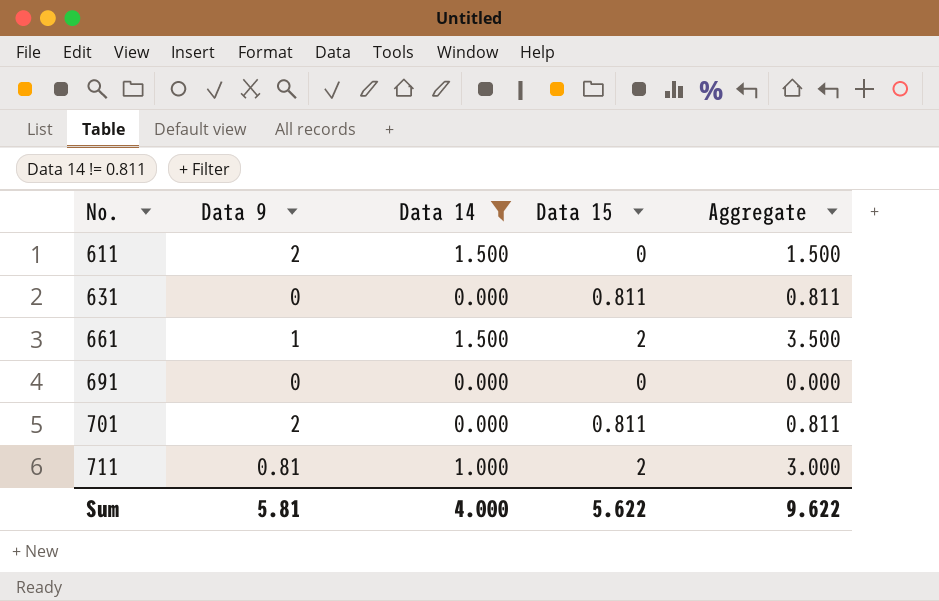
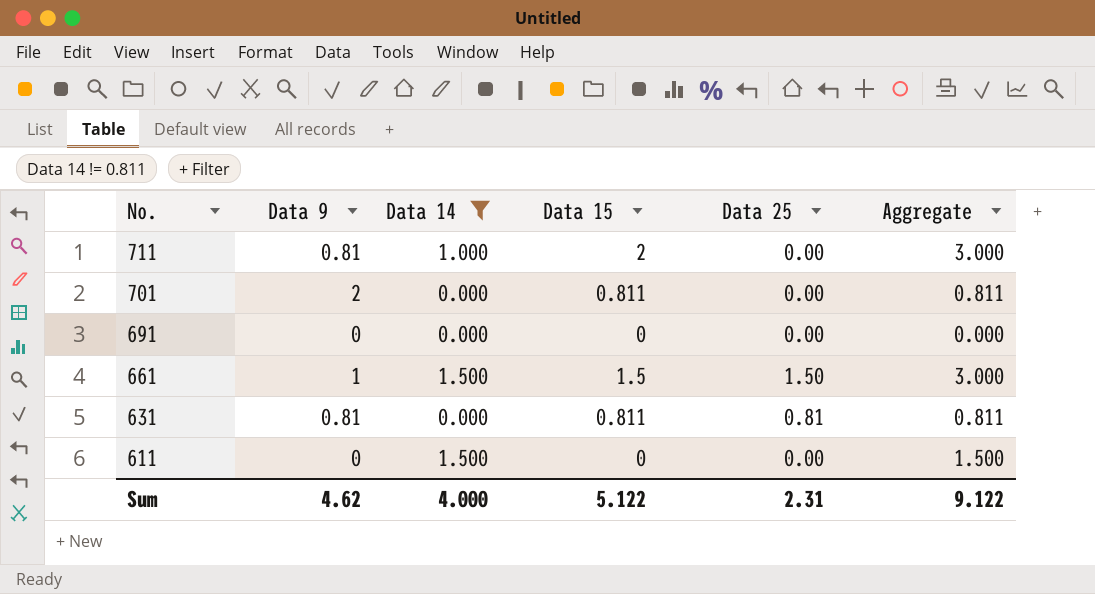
row order: No. ascending -> No. descending
column Data 25 | position: none -> 5
661 | Data 15: 2 -> 1.5
661 | Aggregate: 3.500 -> 3.000
631 | Data 9: 0 -> 0.81
611 | Data 9: 2 -> 0
Sum | Data 9: 5.81 -> 4.62
Sum | Data 15: 5.622 -> 5.122
Sum | Aggregate: 9.622 -> 9.122

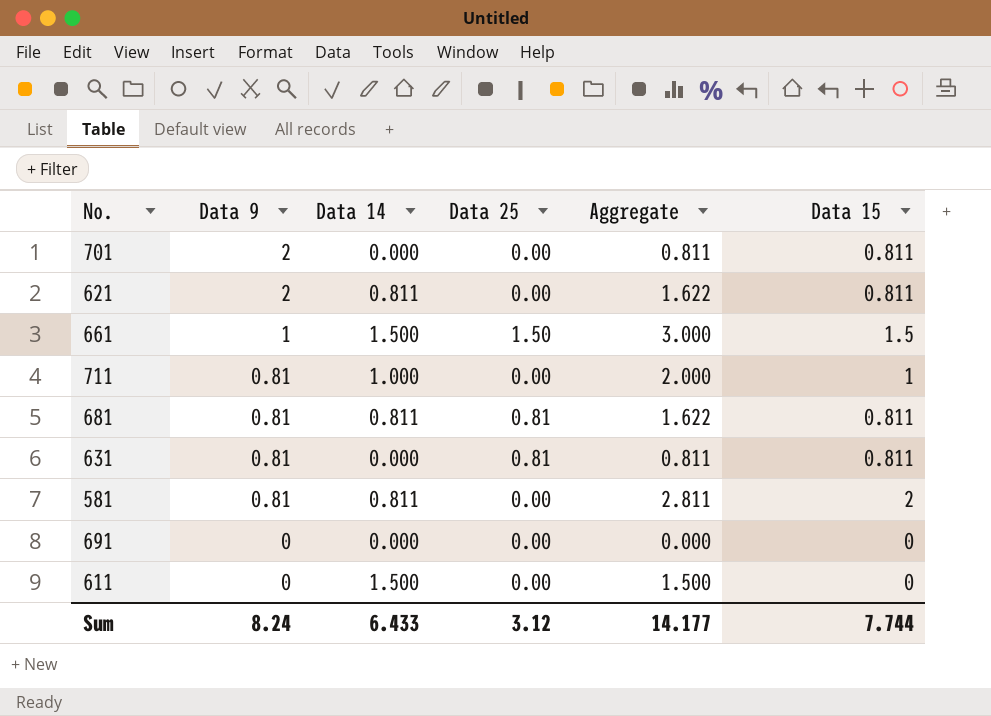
filter: Data 14 != 0.811 -> none
row order: No. descending -> Data 9 descending
column Data 15 | position: 4 -> 6
711 | Aggregate: 3.000 -> 2.000
711 | Data 15: 2 -> 1
Sum | Data 9: 4.62 -> 8.24
Sum | Data 14: 4.000 -> 6.433
Sum | Data 25: 2.31 -> 3.12
Sum | Aggregate: 9.122 -> 14.177
Sum | Data 15: 5.122 -> 7.744

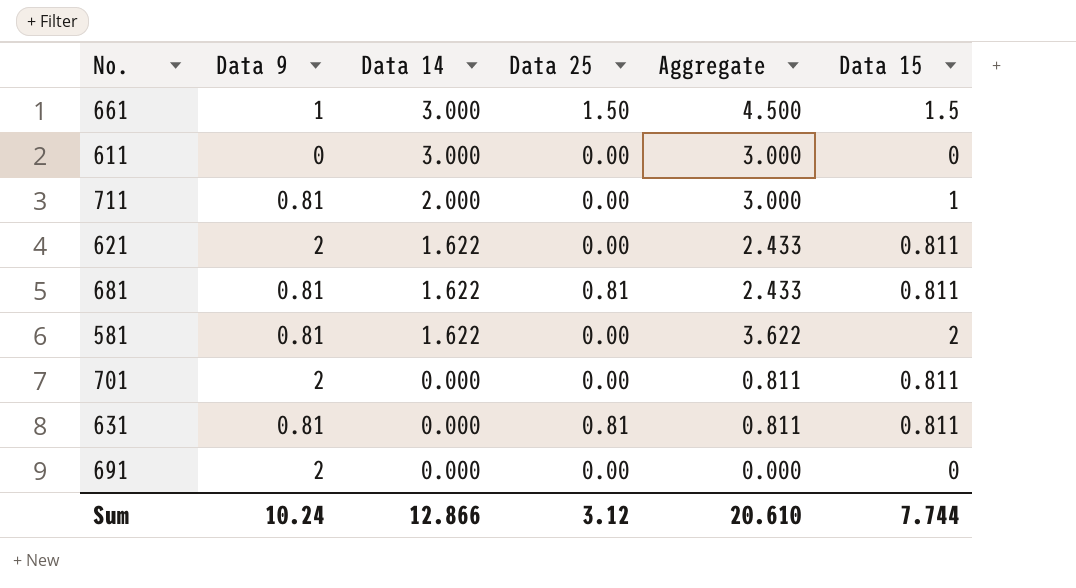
row order: Data 9 descending -> Data 14 descending
661 | Data 14: 1.500 -> 3.000
661 | Aggregate: 3.000 -> 4.500
611 | Data 14: 1.500 -> 3.000
611 | Aggregate: 1.500 -> 3.000
711 | Data 14: 1.000 -> 2.000
711 | Aggregate: 2.000 -> 3.000
621 | Data 14: 0.811 -> 1.622
621 | Aggregate: 1.622 -> 2.433
681 | Data 14: 0.811 -> 1.622
681 | Aggregate: 1.622 -> 2.433
581 | Data 14: 0.811 -> 1.622
581 | Aggregate: 2.811 -> 3.622
691 | Data 9: 0 -> 2
Sum | Data 9: 8.24 -> 10.24
Sum | Data 14: 6.433 -> 12.866
Sum | Aggregate: 14.177 -> 20.610

